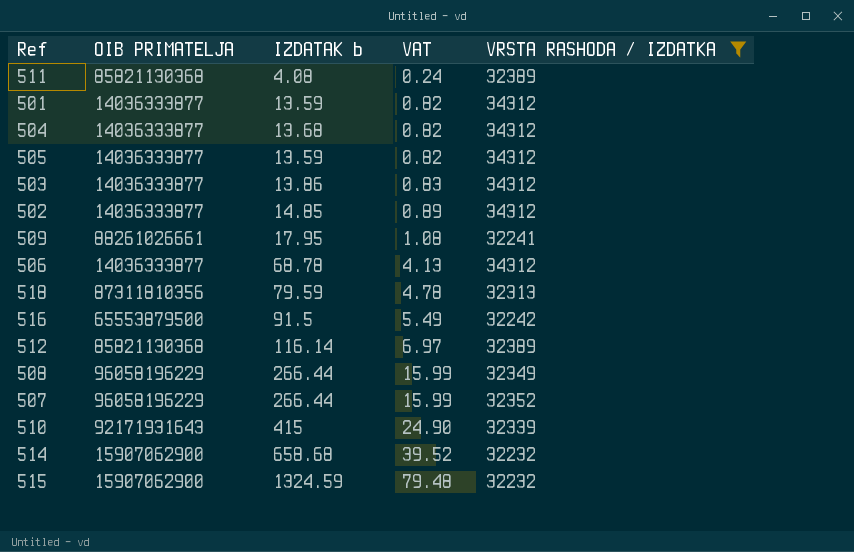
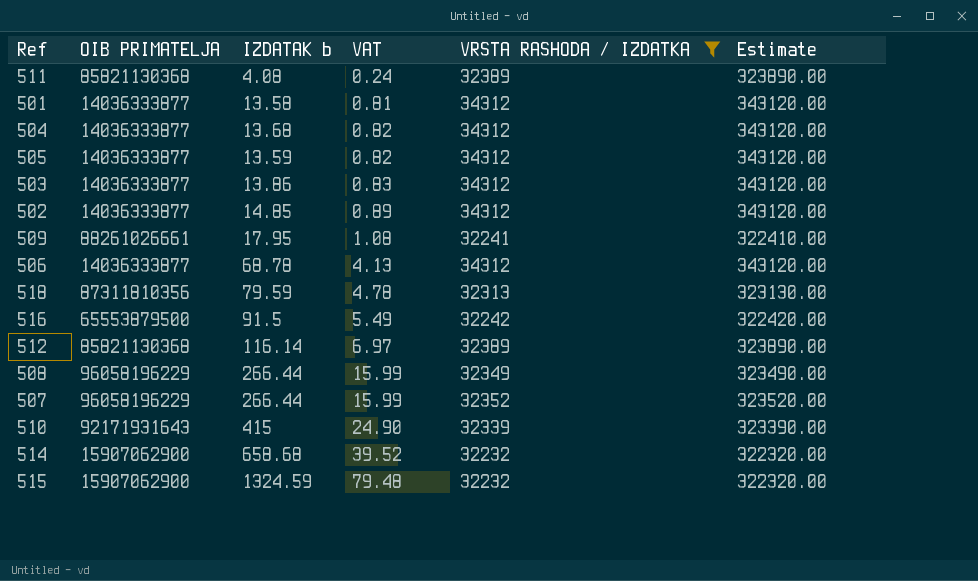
column Estimate | formula: none -> [VRSTA RASHODA / IZDATKA] * 10
501 | IZDATAK b: 13.59 -> 13.58
501 | VAT: 0.82 -> 0.81

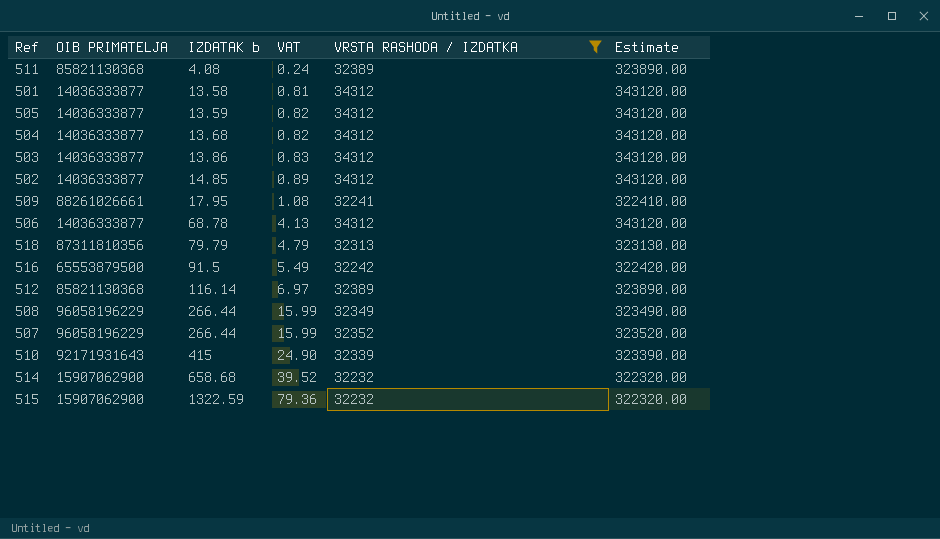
row order: VAT ascending -> IZDATAK b ascending
518 | IZDATAK b: 79.59 -> 79.79
518 | VAT: 4.78 -> 4.79
515 | IZDATAK b: 1324.59 -> 1322.59
515 | VAT: 79.48 -> 79.36

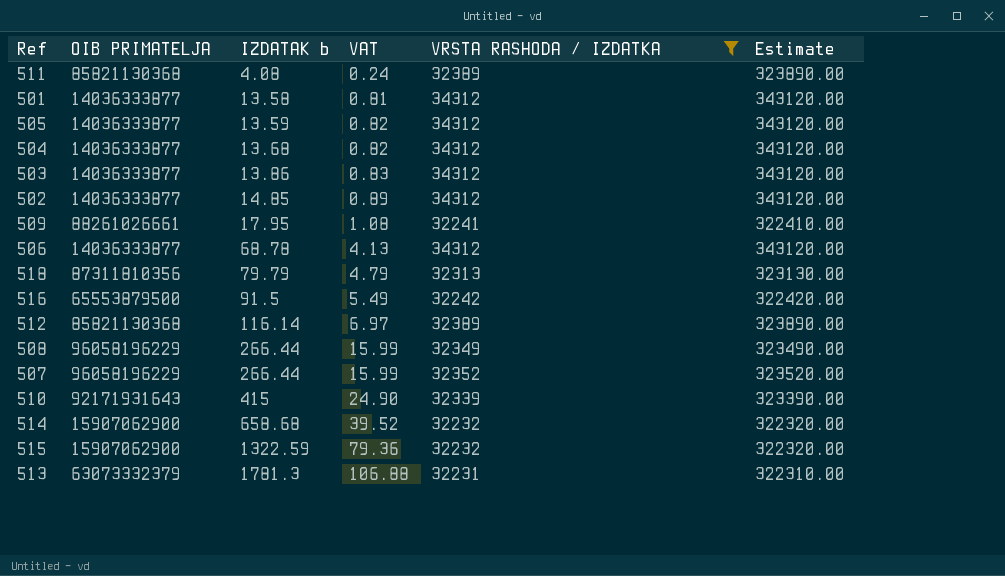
row 513: none -> 63073332379 | 1781.3 | 106.88 | 32231 | 322310.00

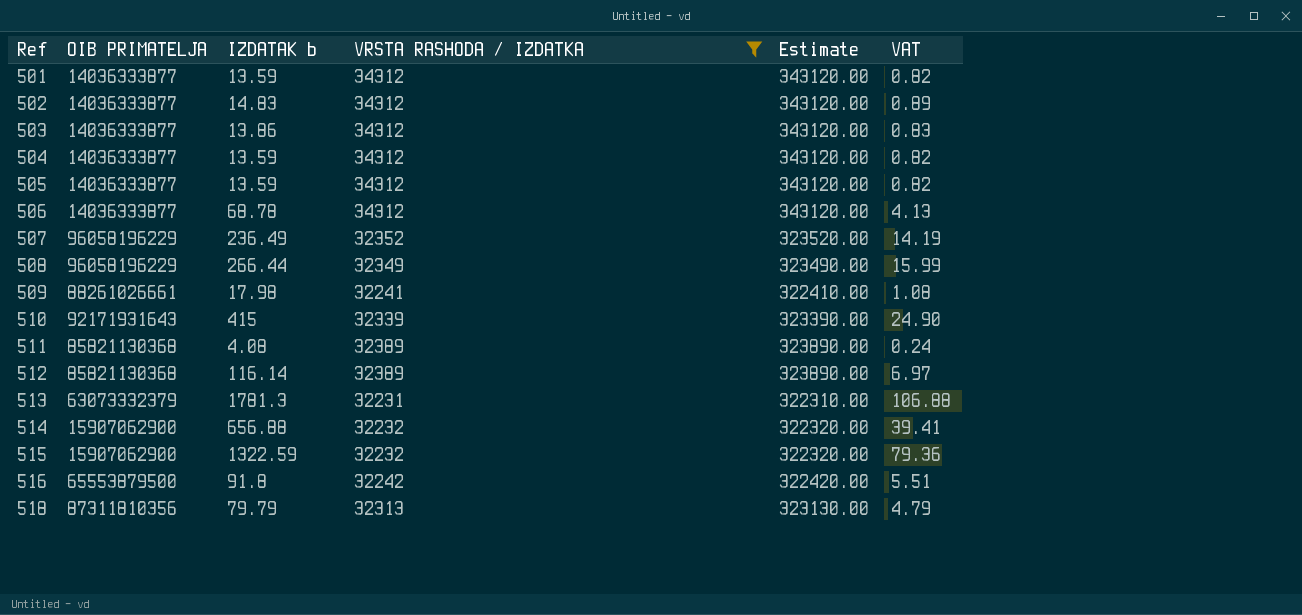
row order: IZDATAK b ascending -> Ref ascending
column VAT | position: 4 -> 6
501 | IZDATAK b: 13.58 -> 13.59
501 | VAT: 0.81 -> 0.82
502 | IZDATAK b: 14.85 -> 14.83
504 | IZDATAK b: 13.68 -> 13.59
507 | IZDATAK b: 266.44 -> 236.49
507 | VAT: 15.99 -> 14.19
509 | IZDATAK b: 17.95 -> 17.98
514 | IZDATAK b: 658.68 -> 656.88
514 | VAT: 39.52 -> 39.41
516 | IZDATAK b: 91.5 -> 91.8
516 | VAT: 5.49 -> 5.51

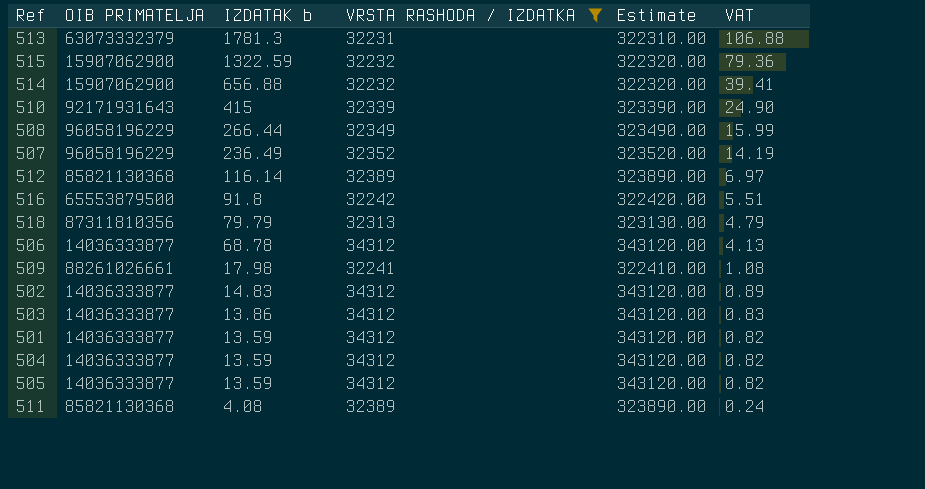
row order: Ref ascending -> IZDATAK b descending

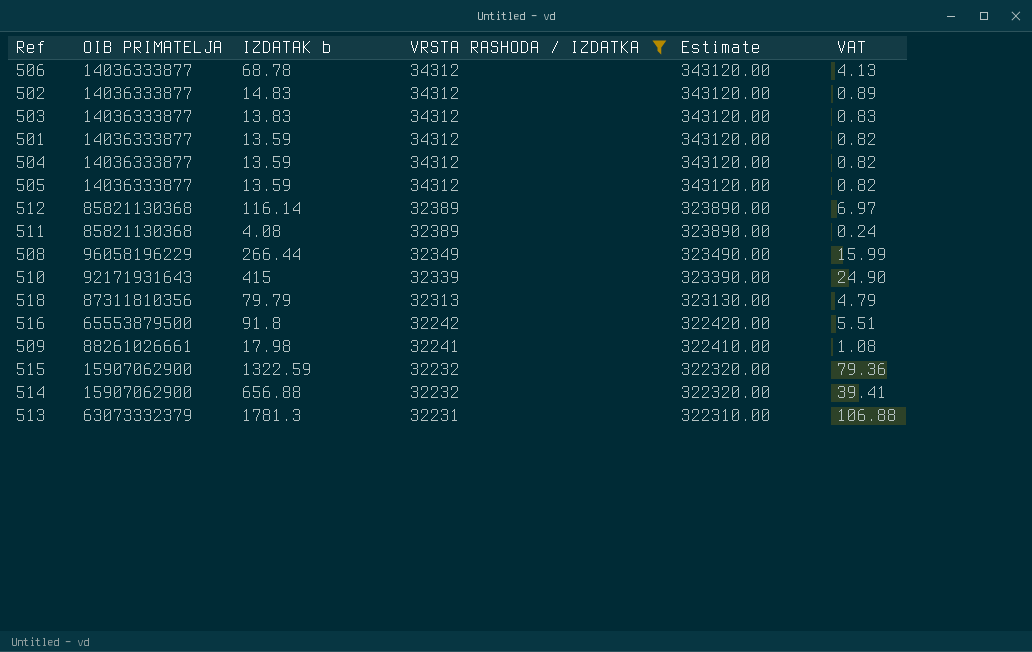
row order: IZDATAK b descending -> VRSTA RASHODA / IZDATKA descending
row 507: 96058196229 | 236.49 | 32352 | 323520.00 | 14.19 -> none
503 | IZDATAK b: 13.86 -> 13.83

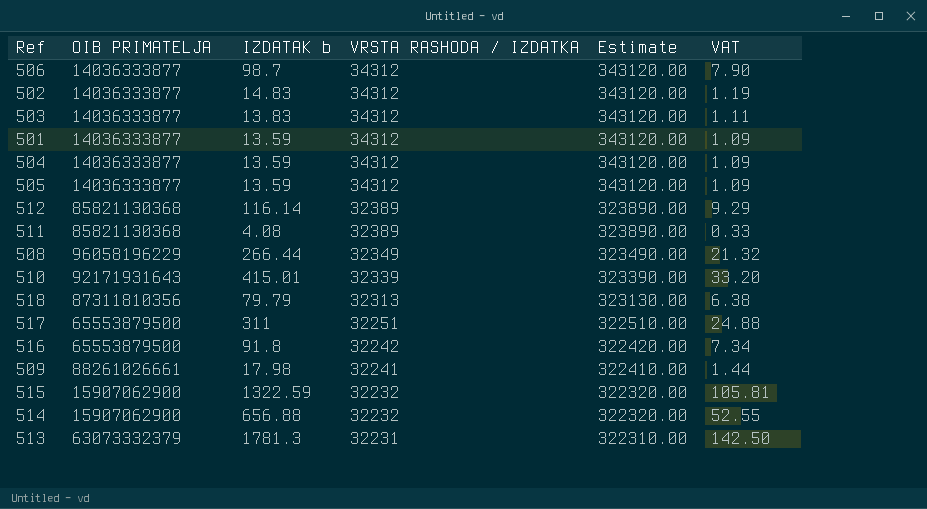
filter: VRSTA RASHODA / IZDATKA != 32251 -> none
column VAT | formula: [IZDATAK b] * 0.06 -> [IZDATAK b] * 0.08
506 | IZDATAK b: 68.78 -> 98.7
510 | IZDATAK b: 415 -> 415.01

